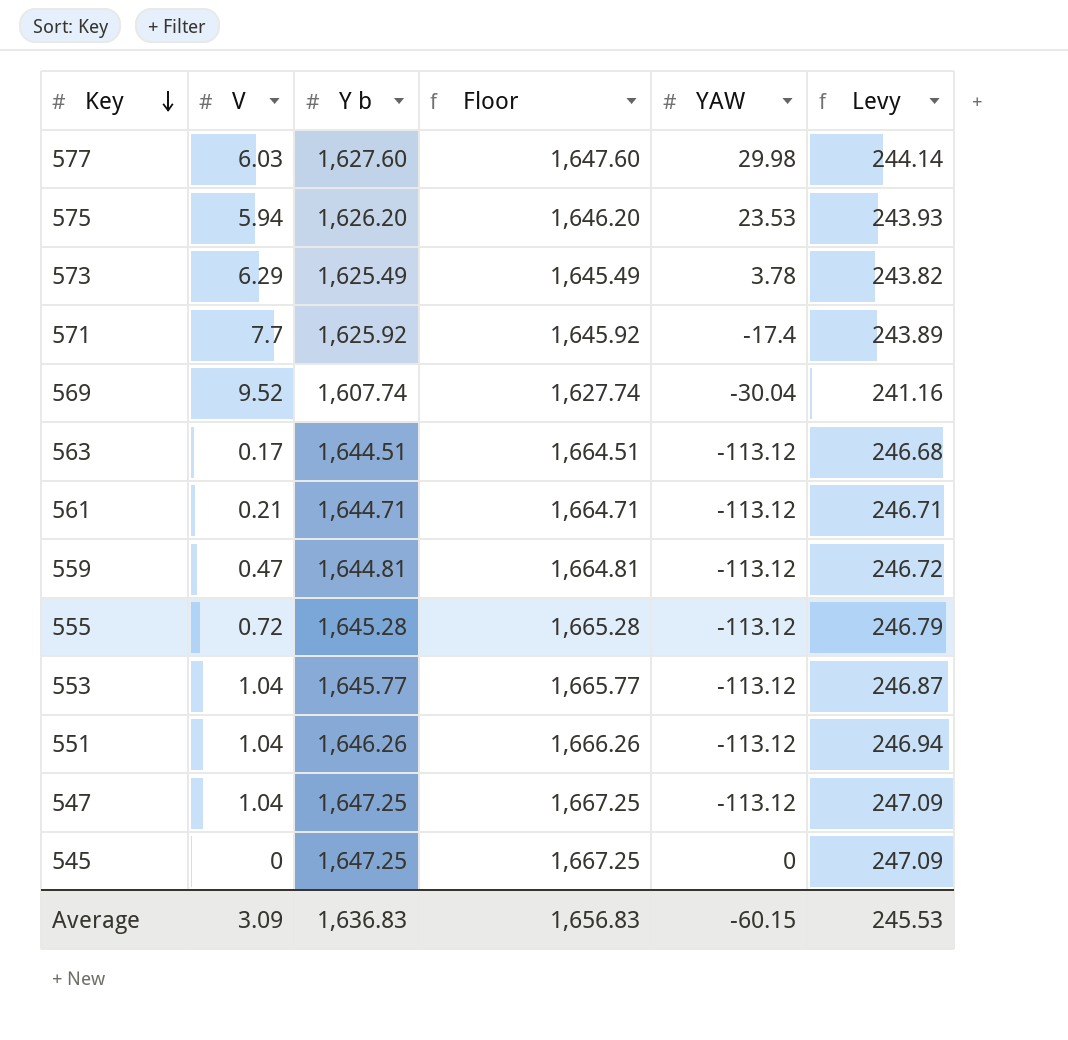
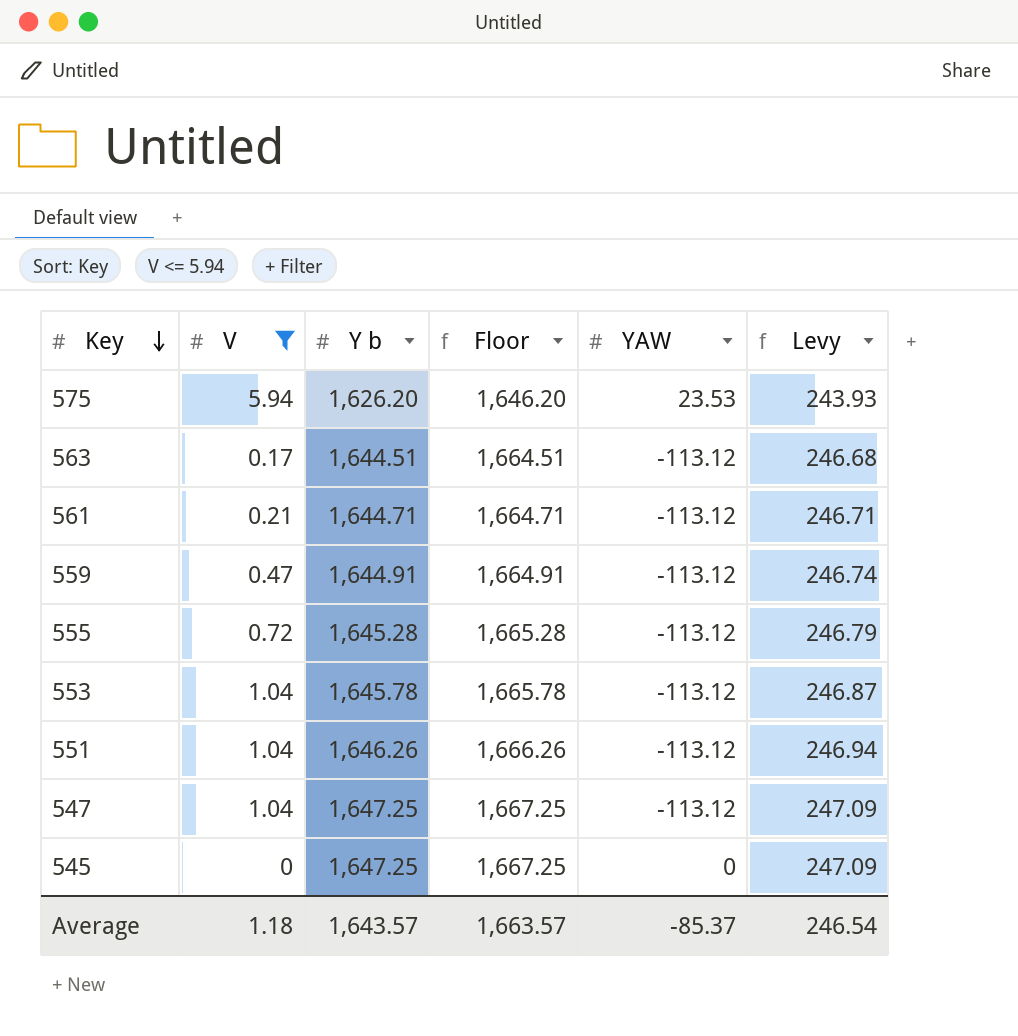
filter: none -> V <= 5.94
559 | Y b: 1,644.81 -> 1,644.91
559 | Floor: 1,664.81 -> 1,664.91
559 | Levy: 246.72 -> 246.74
553 | Y b: 1,645.77 -> 1,645.78
553 | Floor: 1,665.77 -> 1,665.78
Average | V: 3.09 -> 1.18
Average | Y b: 1,636.83 -> 1,643.57
Average | Floor: 1,656.83 -> 1,663.57
Average | YAW: -60.15 -> -85.37
Average | Levy: 245.53 -> 246.54

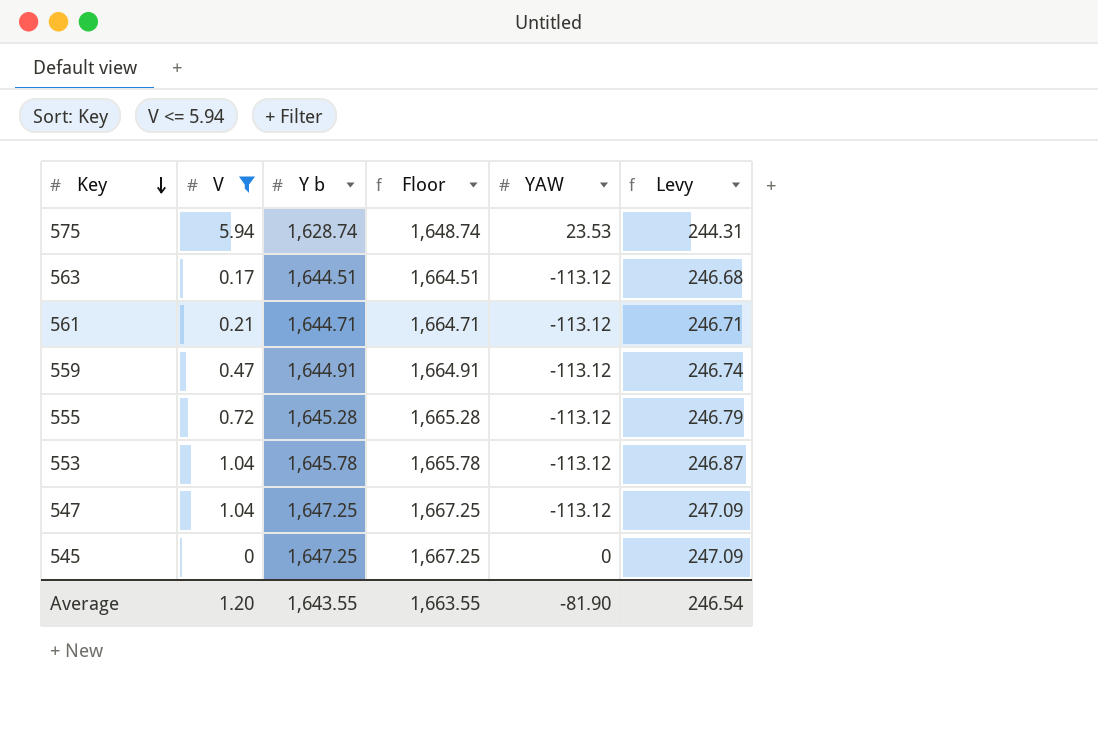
row 551: 1.04 | 1,646.26 | 1,666.26 | -113.12 | 246.94 -> none
575 | Y b: 1,626.20 -> 1,628.74
575 | Floor: 1,646.20 -> 1,648.74
575 | Levy: 243.93 -> 244.31
Average | V: 1.18 -> 1.20
Average | Y b: 1,643.57 -> 1,643.55
Average | Floor: 1,663.57 -> 1,663.55
Average | YAW: -85.37 -> -81.90

